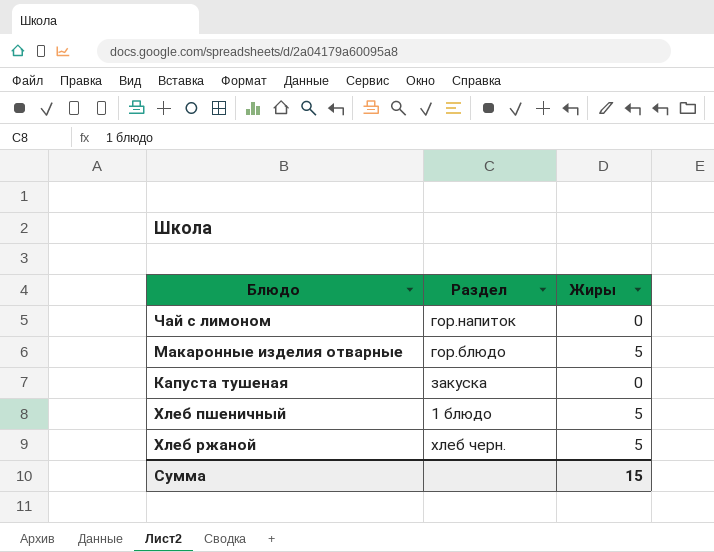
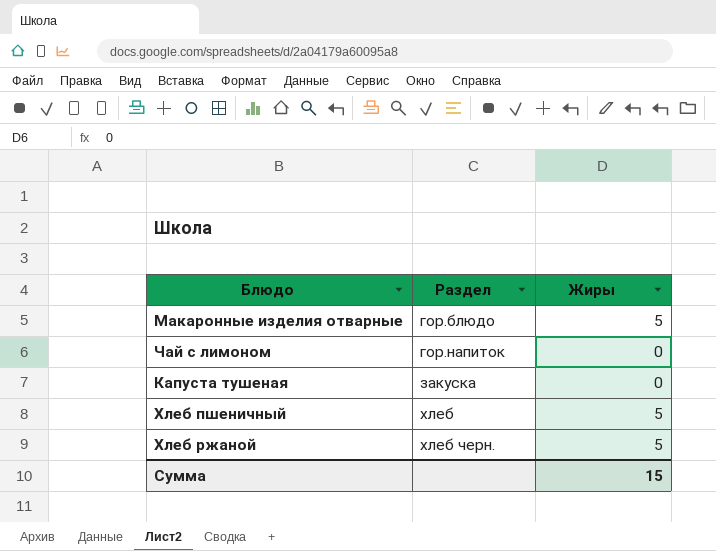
row order: none -> Раздел ascending
Хлеб пшеничный | Раздел: 1 блюдо -> хлеб

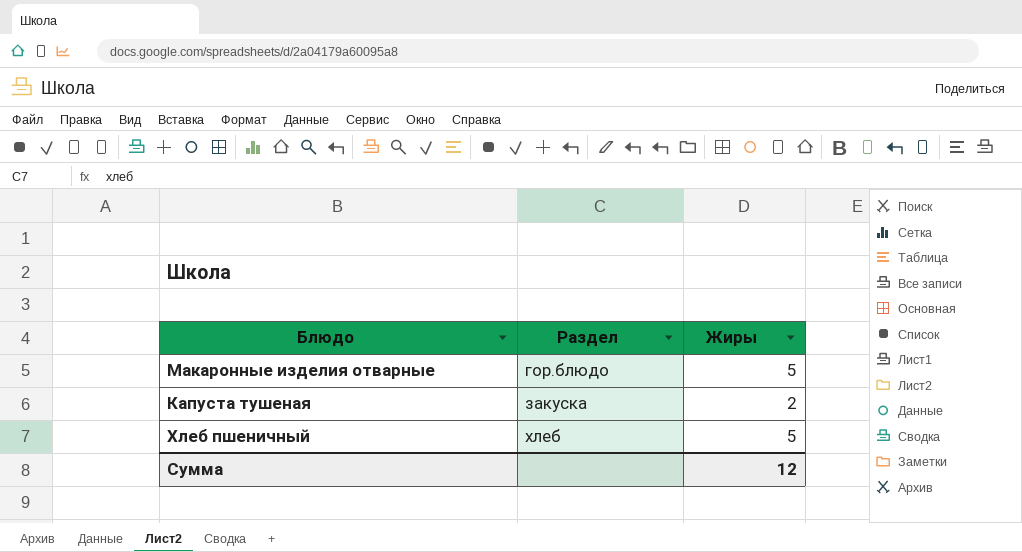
row Чай с лимоном: гор.напиток | 0 -> none
row Хлеб ржаной: хлеб черн. | 5 -> none
Капуста тушеная | Жиры: 0 -> 2
Сумма | Жиры: 15 -> 12

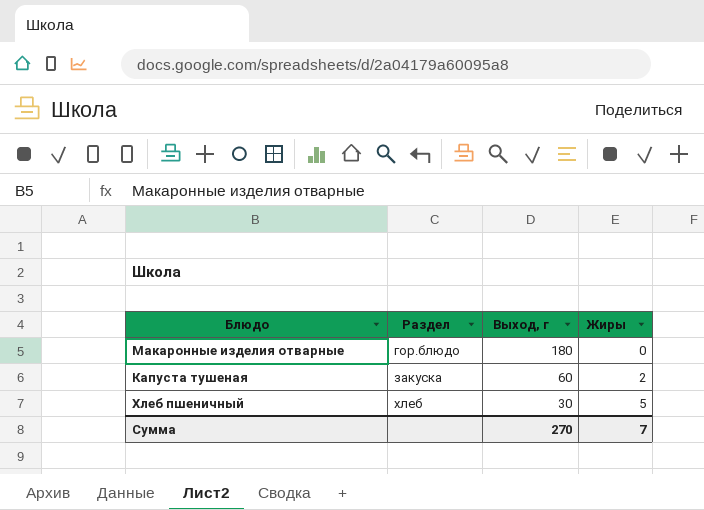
column Выход, г | position: none -> 3
Макаронные изделия отварные | Жиры: 5 -> 0
Сумма | Жиры: 12 -> 7

